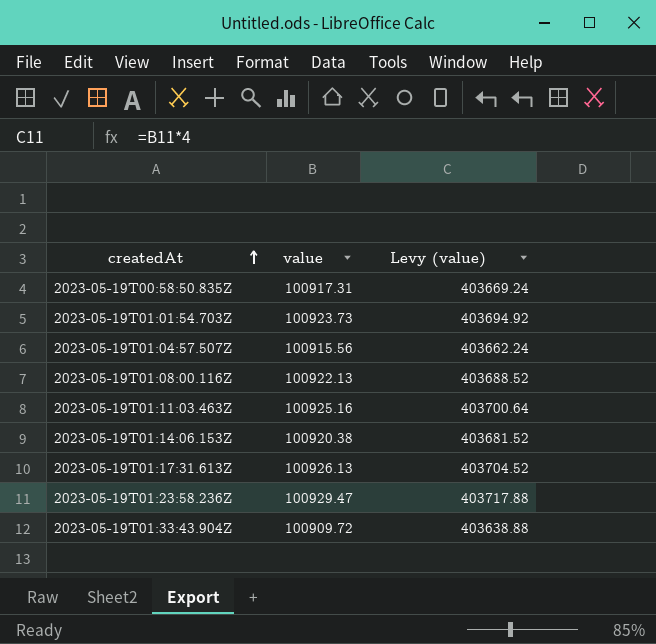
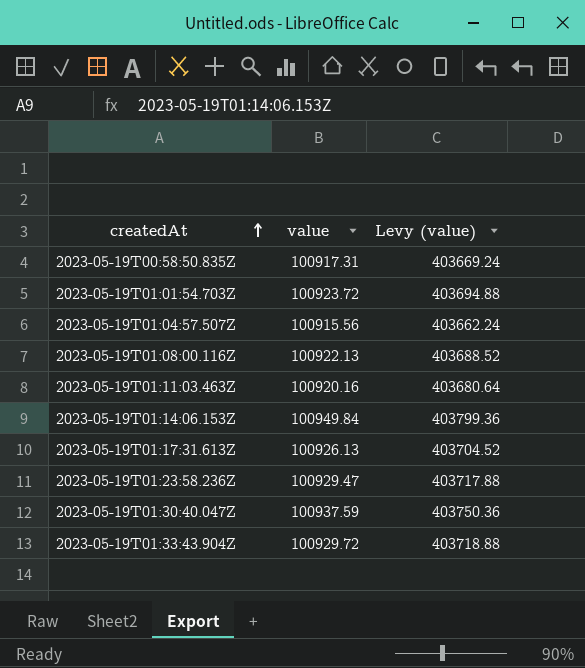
2023-05-19T01:01:54.703Z | value: 100923.73 -> 100923.72
2023-05-19T01:01:54.703Z | Levy (value): 403694.92 -> 403694.88
2023-05-19T01:11:03.463Z | value: 100925.16 -> 100920.16
2023-05-19T01:11:03.463Z | Levy (value): 403700.64 -> 403680.64
2023-05-19T01:14:06.153Z | value: 100920.38 -> 100949.84
2023-05-19T01:14:06.153Z | Levy (value): 403681.52 -> 403799.36
row 2023-05-19T01:30:40.047Z: none -> 100937.59 | 403750.36
2023-05-19T01:33:43.904Z | value: 100909.72 -> 100929.72
2023-05-19T01:33:43.904Z | Levy (value): 403638.88 -> 403718.88

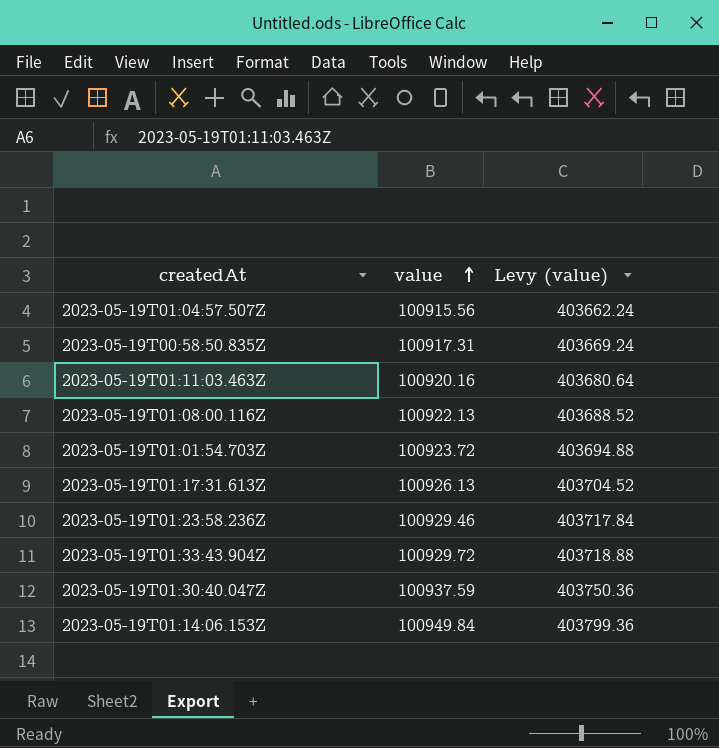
row order: createdAt ascending -> value ascending
2023-05-19T01:23:58.236Z | value: 100929.47 -> 100929.46
2023-05-19T01:23:58.236Z | Levy (value): 403717.88 -> 403717.84

